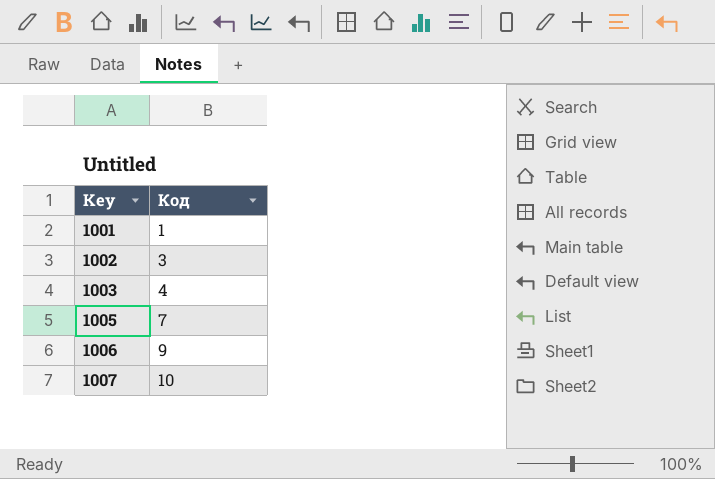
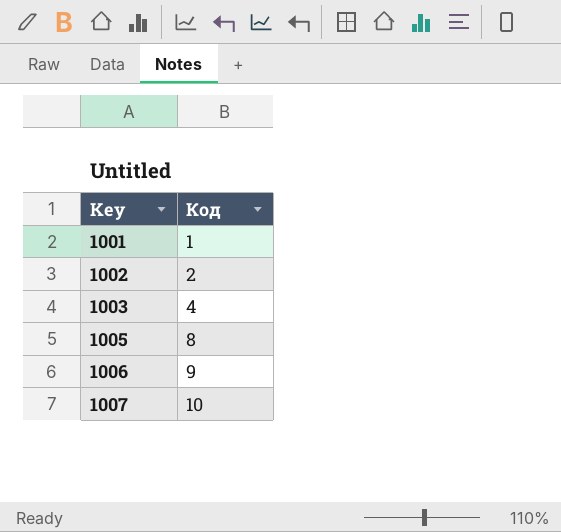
1002 | Код: 3 -> 2
1005 | Код: 7 -> 8

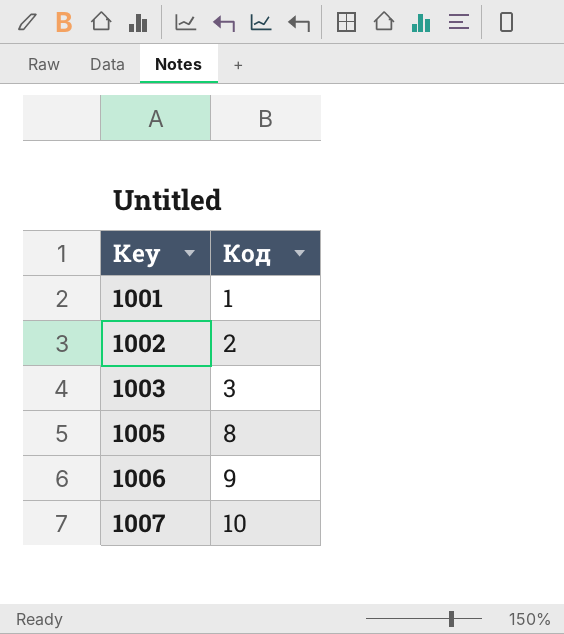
1003 | Код: 4 -> 3

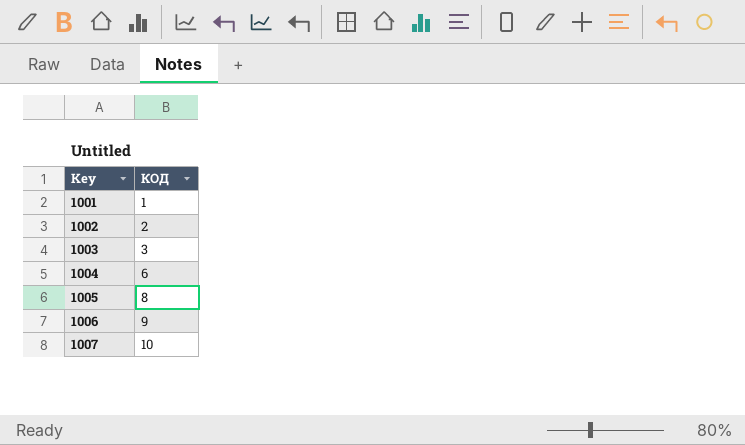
column name: Код -> КОД
row 1004: none -> 6

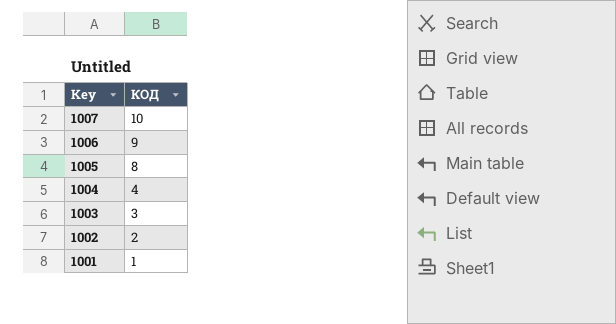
row order: Key ascending -> Key descending
1004 | КОД: 6 -> 4

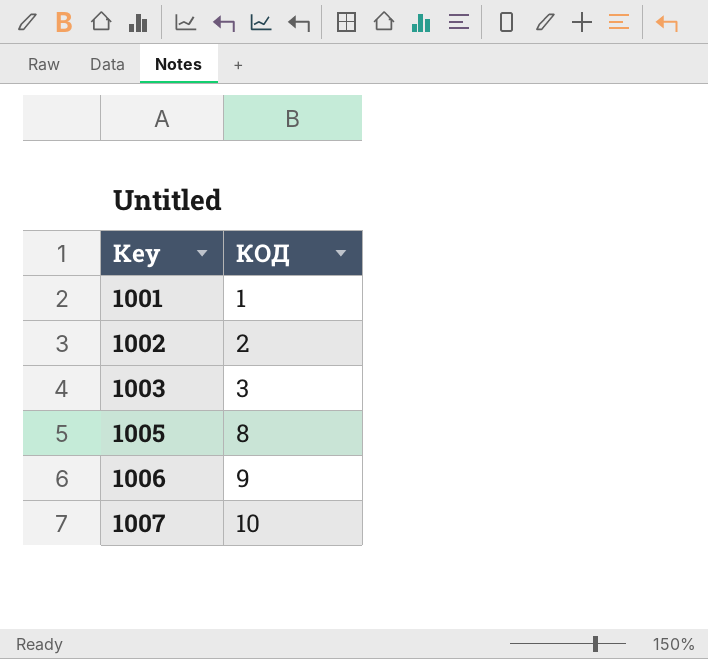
row order: Key descending -> Key ascending
row 1004: 4 -> none

